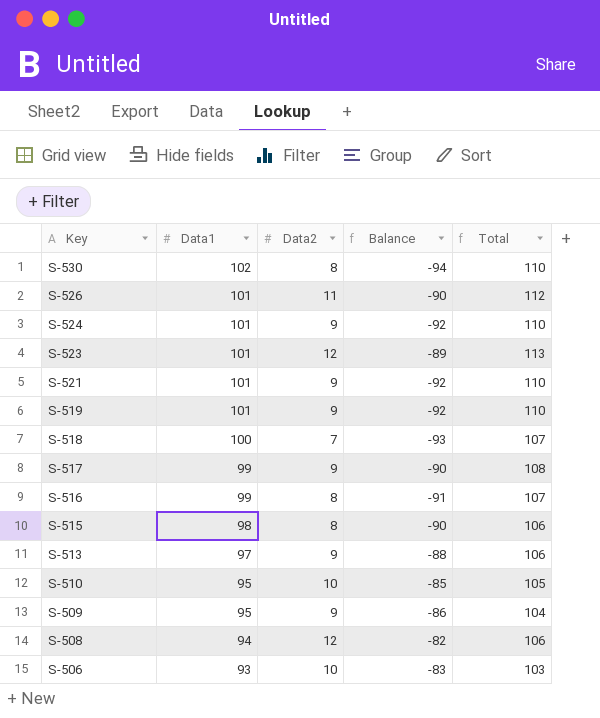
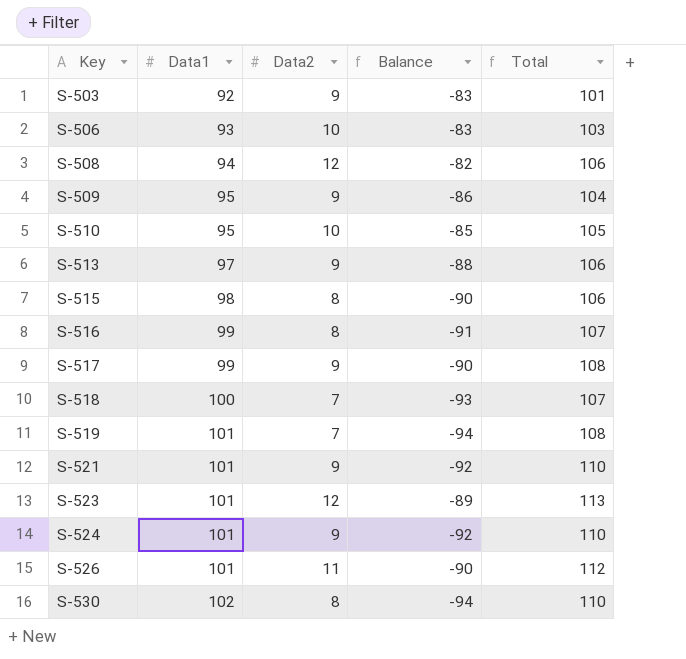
row order: Key descending -> Key ascending
row S-503: none -> 92 | 9 | -83 | 101
S-519 | Data2: 9 -> 7
S-519 | Balance: -92 -> -94
S-519 | Total: 110 -> 108

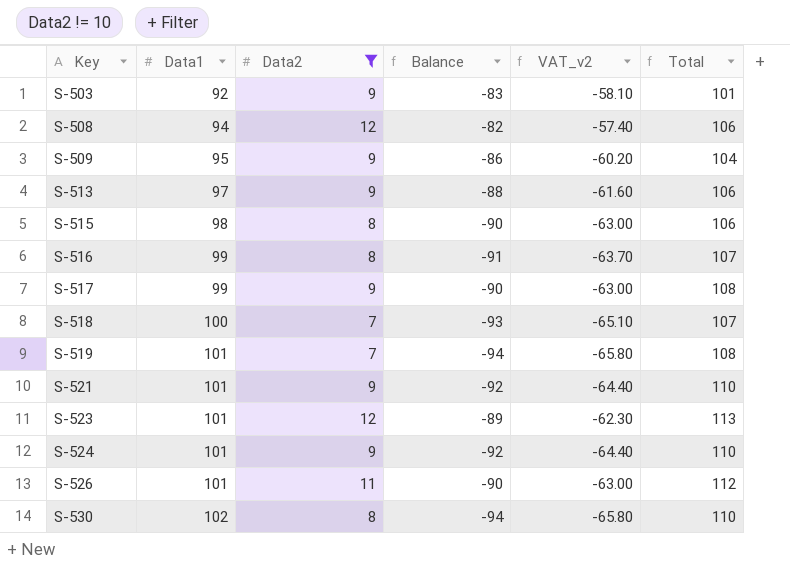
filter: none -> Data2 != 10
column VAT_v2 | formula: none -> [Balance] * 0.7

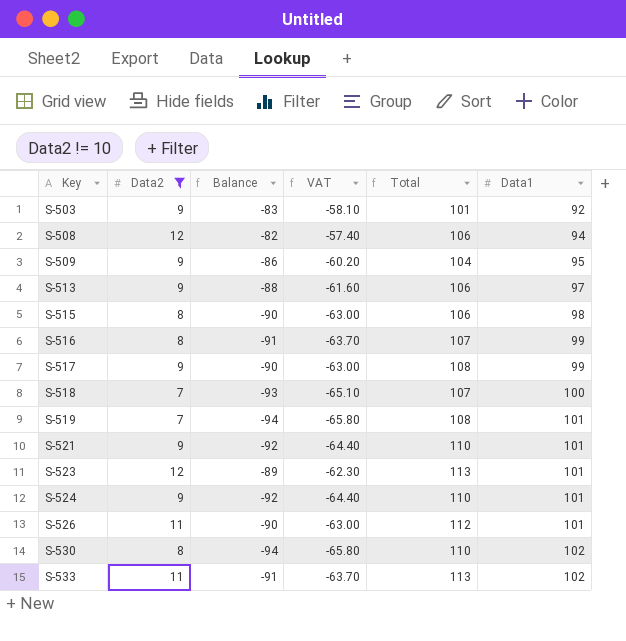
column name: VAT_v2 -> VAT
column Data1 | position: 2 -> 6
row S-533: none -> 11 | -91 | -63.70 | 113 | 102

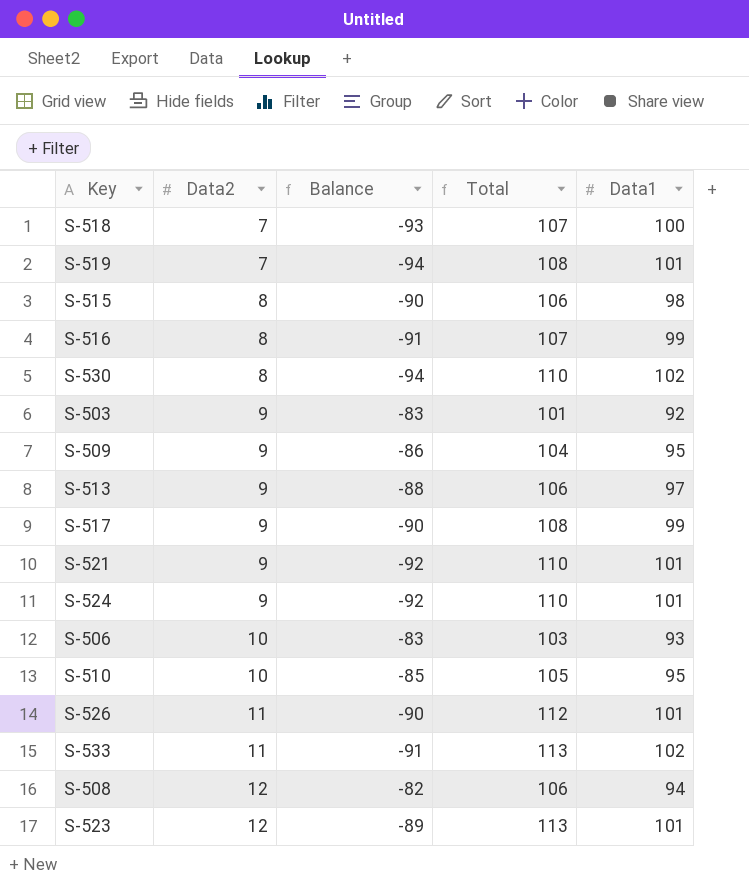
filter: Data2 != 10 -> none
row order: Key ascending -> Data2 ascending
column VAT | formula: [Balance] * 0.7 -> none

